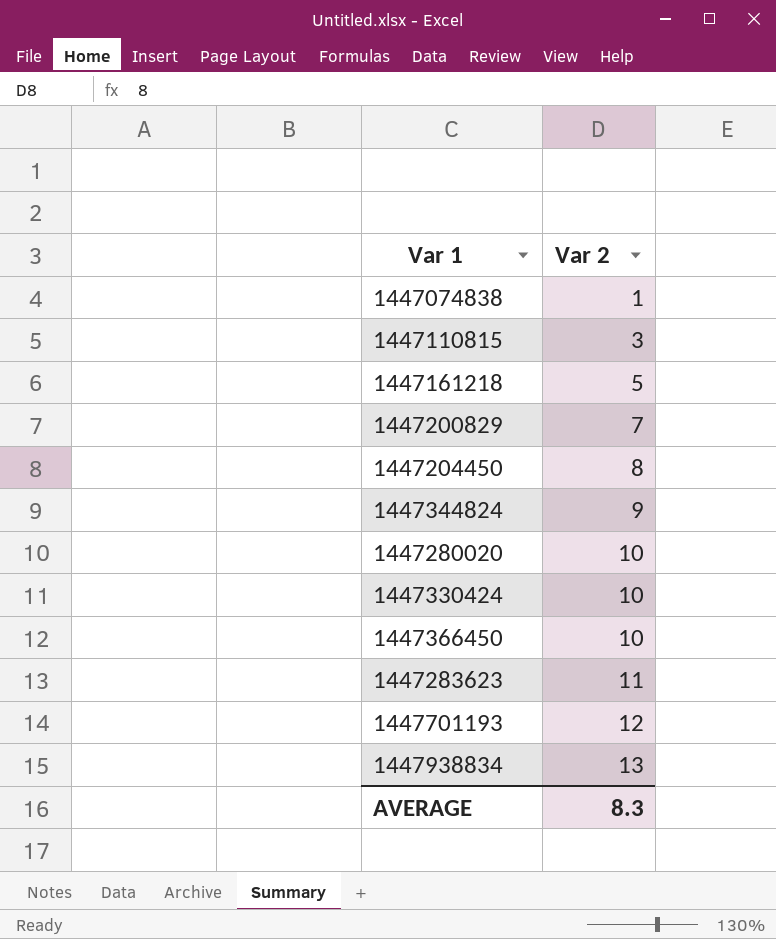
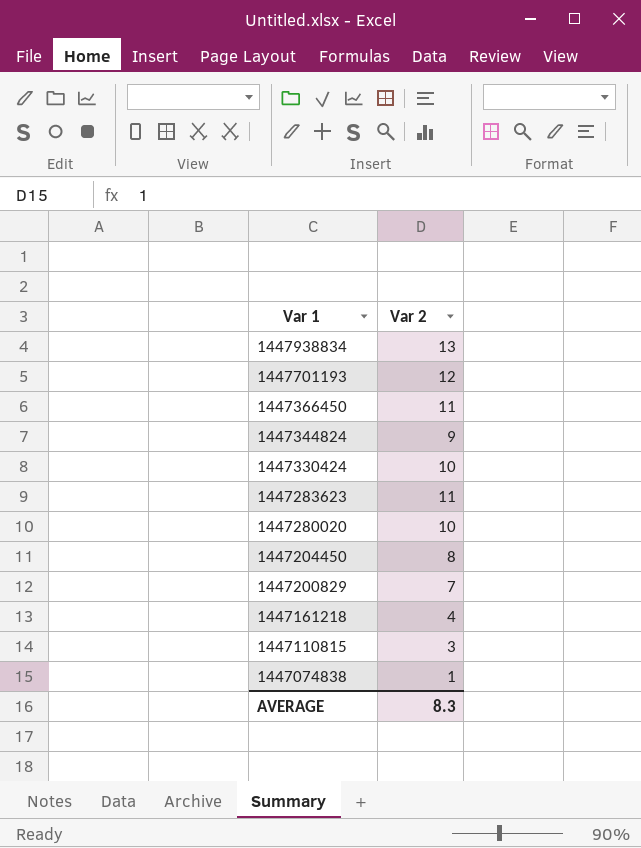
row order: Var 2 ascending -> Var 1 descending
1447366450 | Var 2: 10 -> 11
1447161218 | Var 2: 5 -> 4

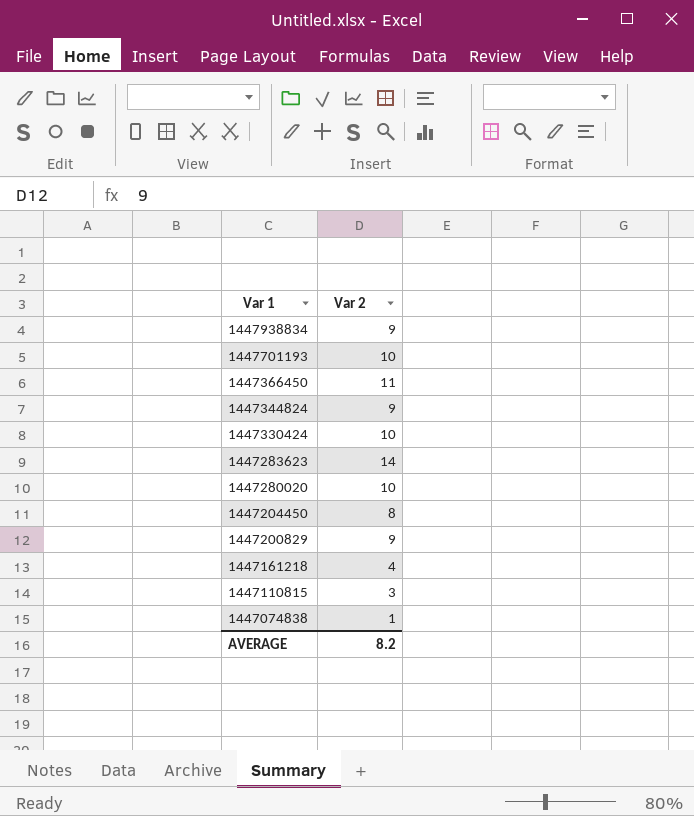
1447938834 | Var 2: 13 -> 9
1447701193 | Var 2: 12 -> 10
1447283623 | Var 2: 11 -> 14
1447200829 | Var 2: 7 -> 9
AVERAGE | Var 2: 8.3 -> 8.2

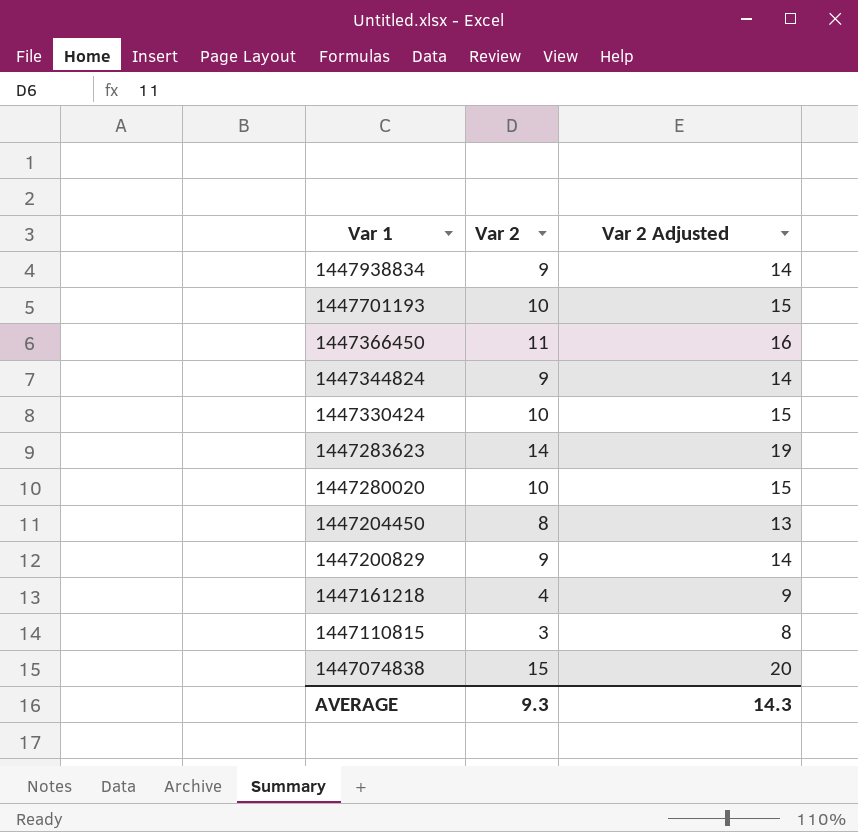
column Var 2 Adjusted | formula: none -> [Var 2] + 5
1447074838 | Var 2: 1 -> 15
AVERAGE | Var 2: 8.2 -> 9.3

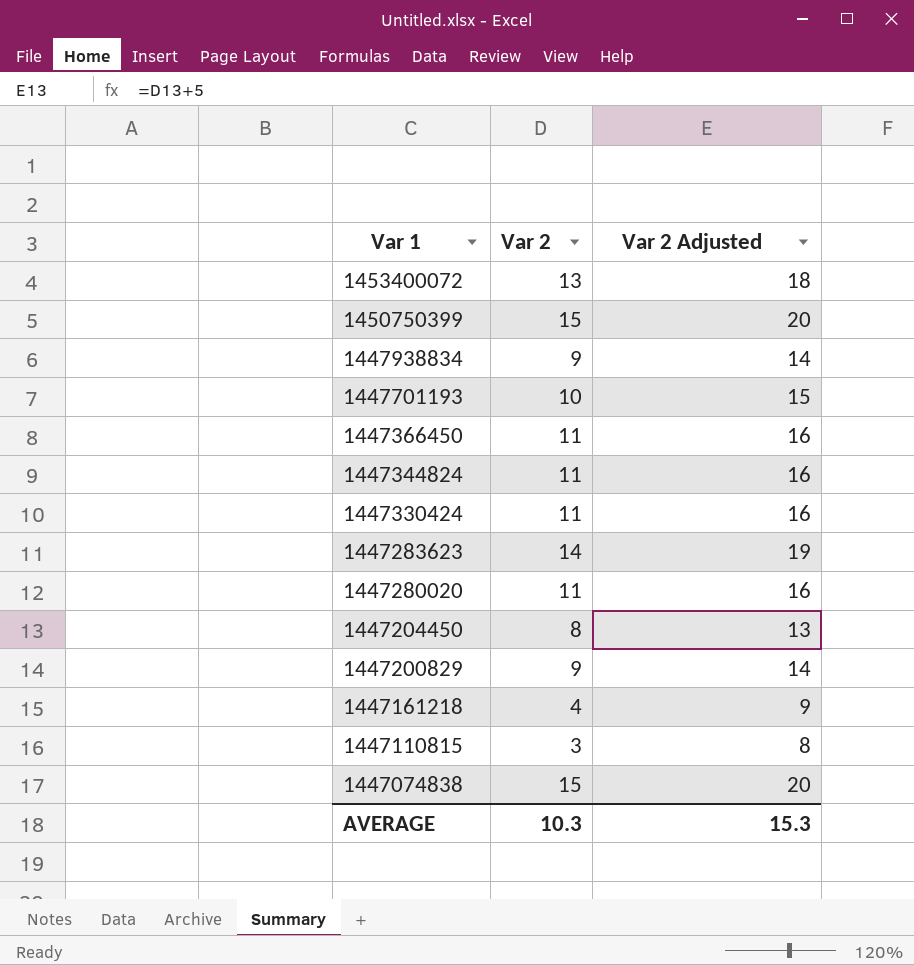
row 1453400072: none -> 13 | 18
row 1450750399: none -> 15 | 20
1447344824 | Var 2: 9 -> 11
1447344824 | Var 2 Adjusted: 14 -> 16
1447330424 | Var 2: 10 -> 11
1447330424 | Var 2 Adjusted: 15 -> 16
1447280020 | Var 2: 10 -> 11
1447280020 | Var 2 Adjusted: 15 -> 16
AVERAGE | Var 2: 9.3 -> 10.3
AVERAGE | Var 2 Adjusted: 14.3 -> 15.3

